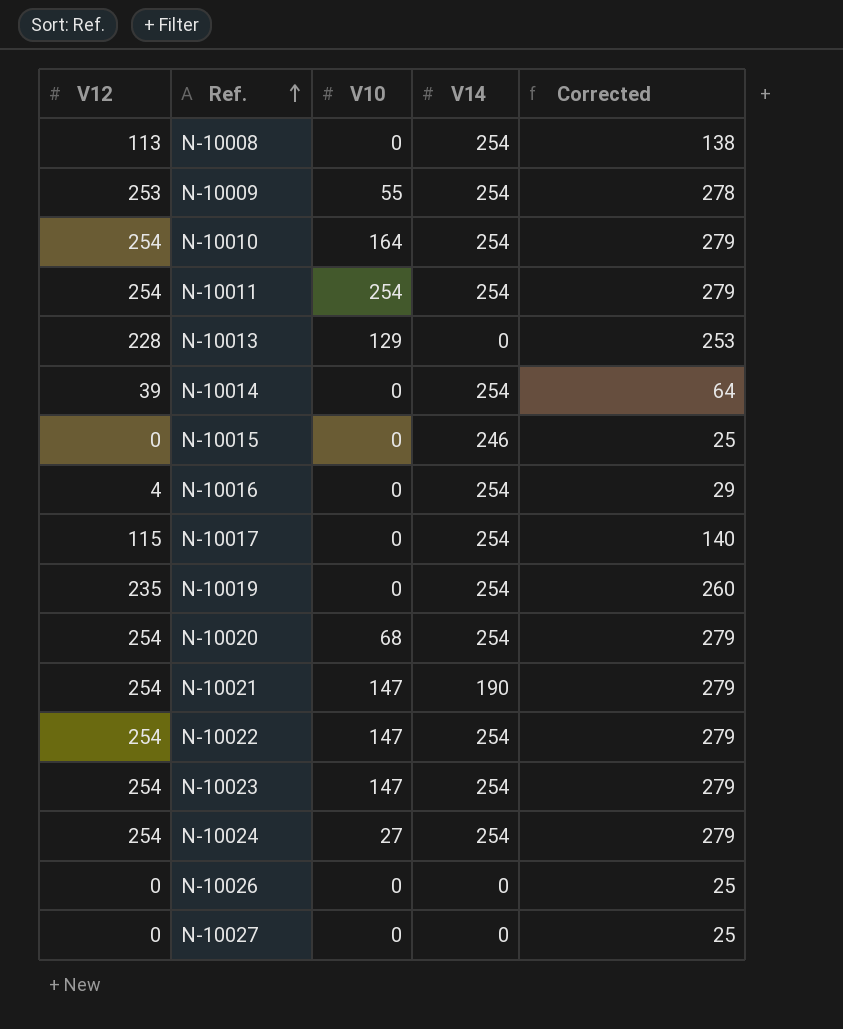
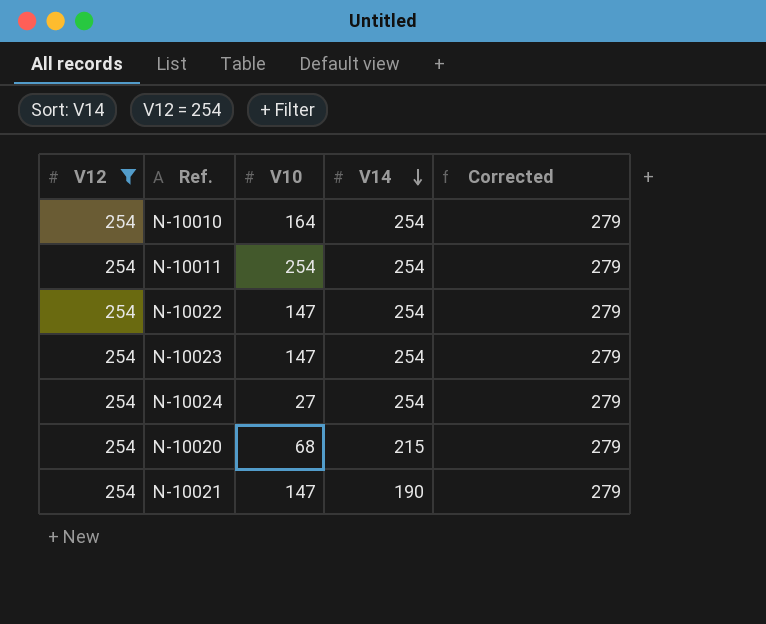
filter: none -> V12 = 254
row order: Ref. ascending -> V14 descending
N-10020 | V14: 254 -> 215

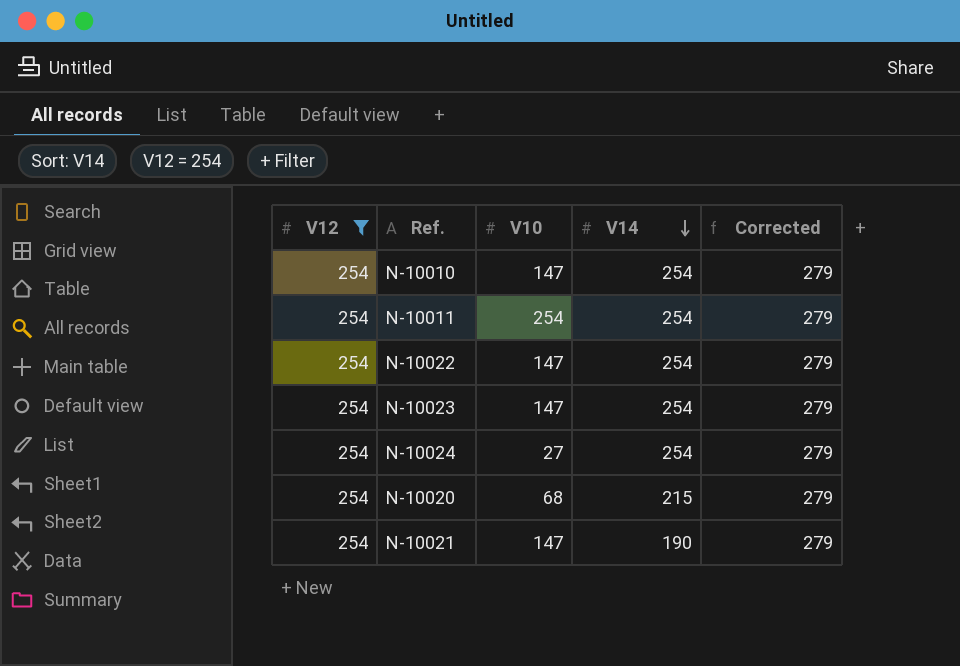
N-10010 | V10: 164 -> 147

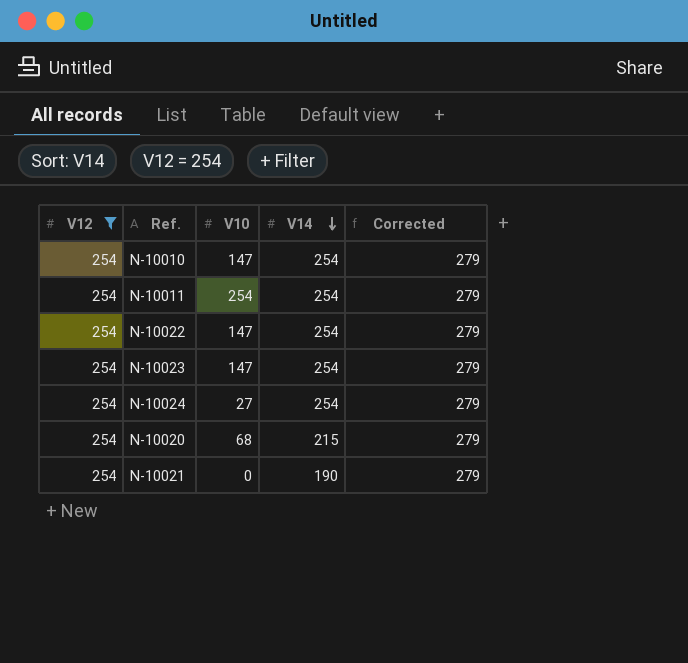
N-10021 | V10: 147 -> 0

